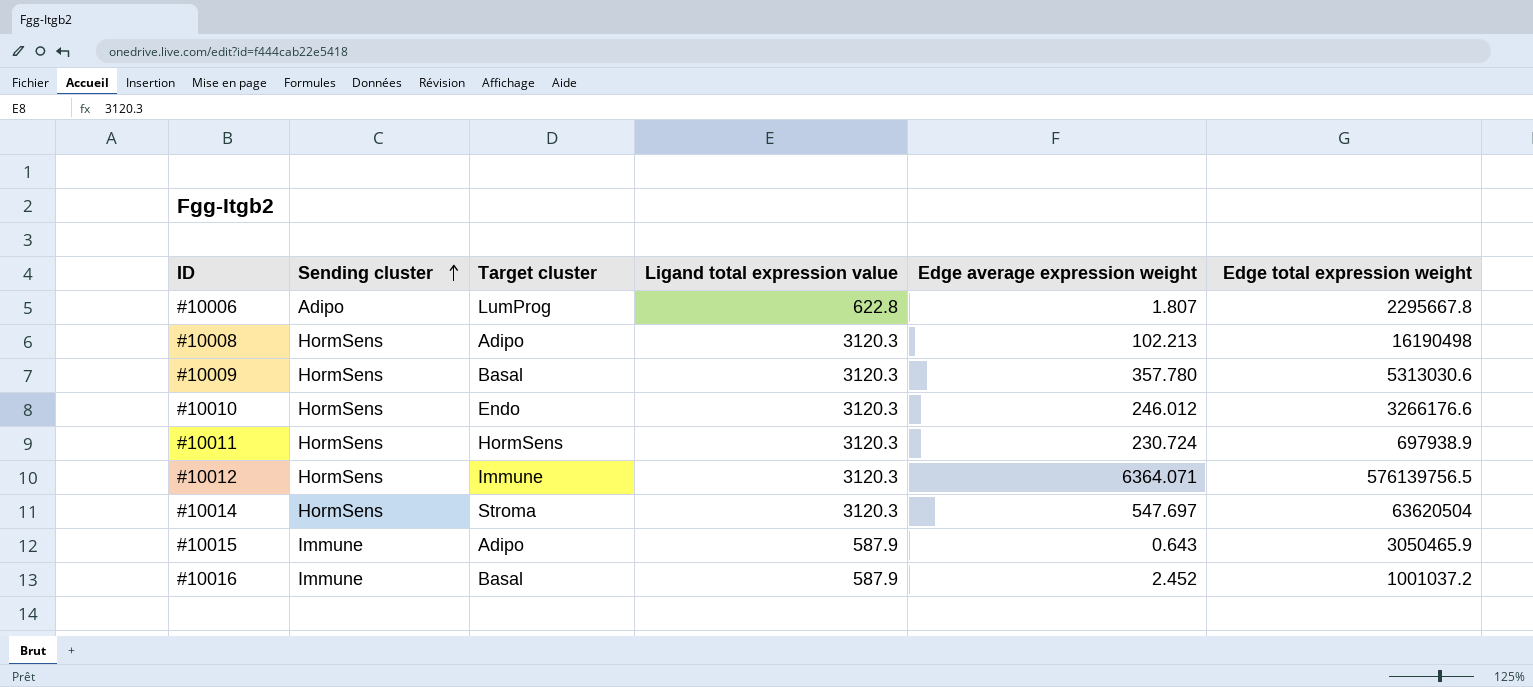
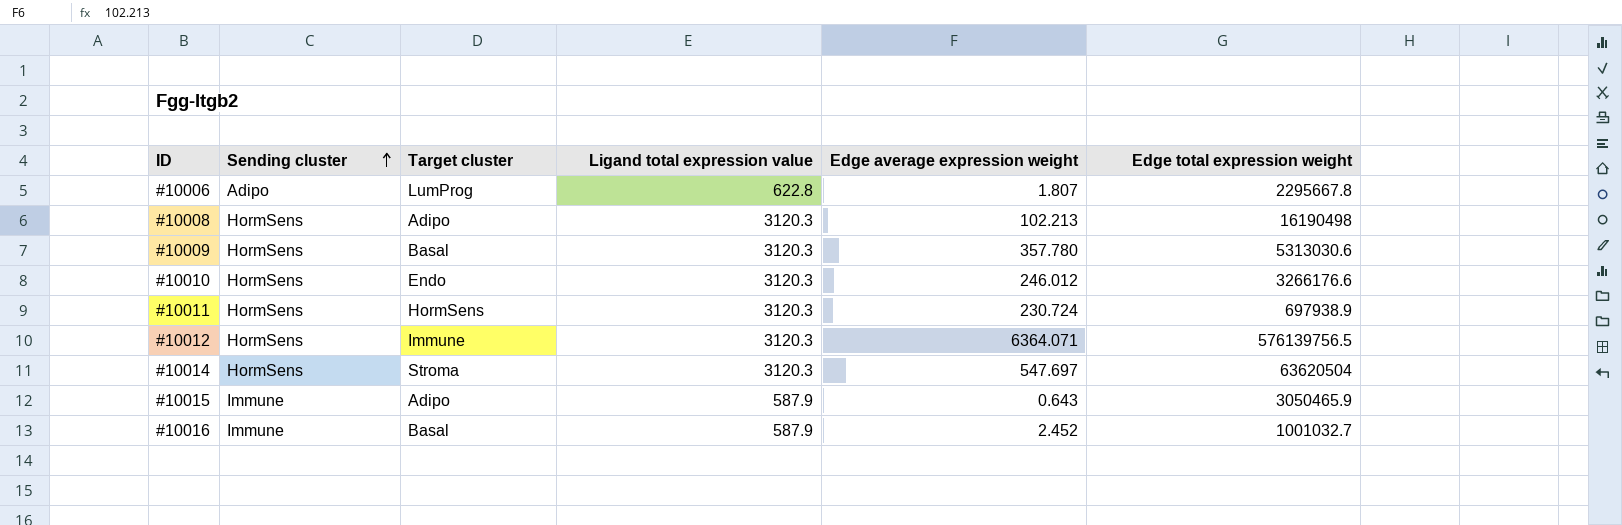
#10016 | Edge total expression weight: 1001037.2 -> 1001032.7

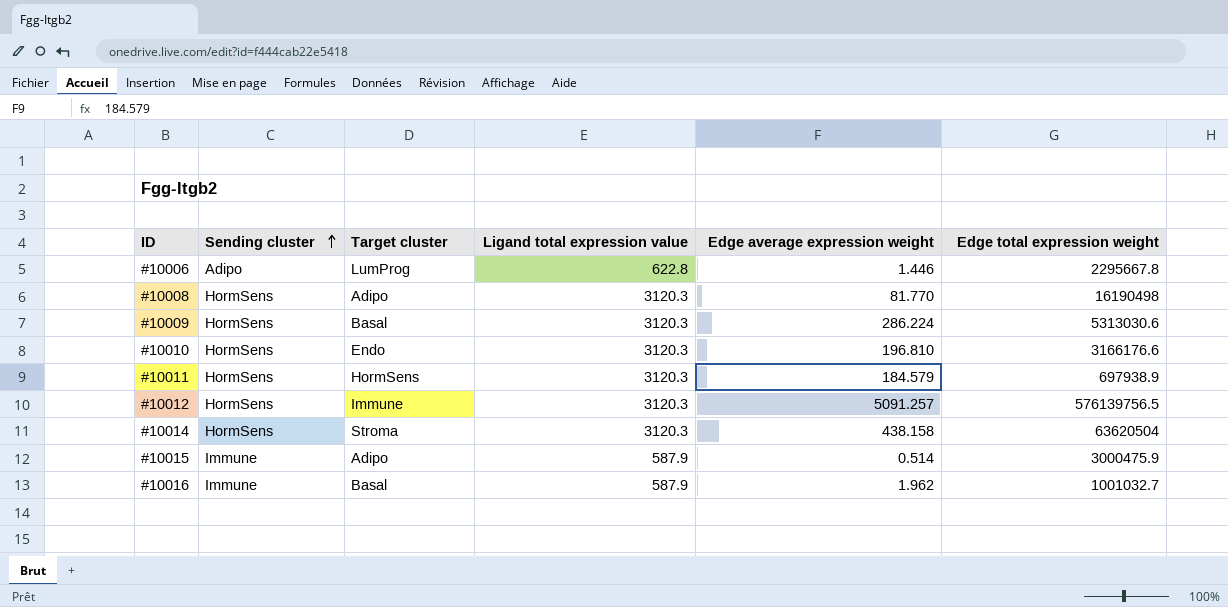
#10006 | Edge average expression weight: 1.807 -> 1.446
#10008 | Edge average expression weight: 102.213 -> 81.770
#10009 | Edge average expression weight: 357.780 -> 286.224
#10010 | Edge average expression weight: 246.012 -> 196.810
#10010 | Edge total expression weight: 3266176.6 -> 3166176.6
#10011 | Edge average expression weight: 230.724 -> 184.579
#10012 | Edge average expression weight: 6364.071 -> 5091.257
#10014 | Edge average expression weight: 547.697 -> 438.158
#10015 | Edge average expression weight: 0.643 -> 0.514
#10015 | Edge total expression weight: 3050465.9 -> 3000475.9
#10016 | Edge average expression weight: 2.452 -> 1.962

